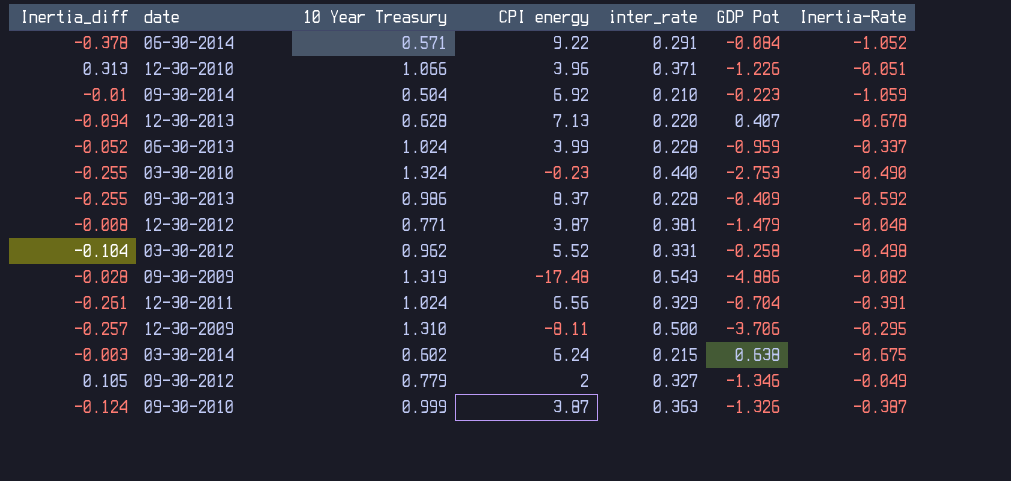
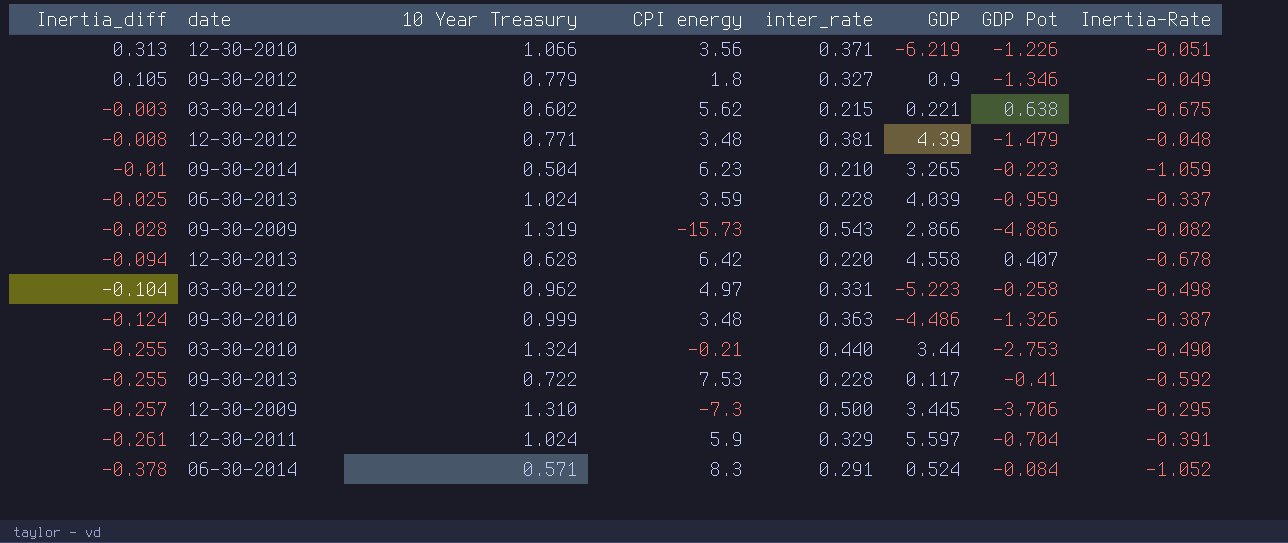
row order: none -> Inertia_diff descending
column GDP | position: none -> 6
12-30-2010 | CPI energy: 3.96 -> 3.56
09-30-2012 | CPI energy: 2 -> 1.8
03-30-2014 | CPI energy: 6.24 -> 5.62
12-30-2012 | CPI energy: 3.87 -> 3.48
09-30-2014 | CPI energy: 6.92 -> 6.23
06-30-2013 | Inertia_diff: -0.052 -> -0.025
06-30-2013 | CPI energy: 3.99 -> 3.59
09-30-2009 | CPI energy: -17.48 -> -15.73
12-30-2013 | CPI energy: 7.13 -> 6.42
03-30-2012 | CPI energy: 5.52 -> 4.97
09-30-2010 | CPI energy: 3.87 -> 3.48
03-30-2010 | CPI energy: -0.23 -> -0.21
09-30-2013 | 10 Year Treasury: 0.986 -> 0.722
09-30-2013 | CPI energy: 8.37 -> 7.53
09-30-2013 | GDP Pot: -0.409 -> -0.41
12-30-2009 | CPI energy: -8.11 -> -7.3
12-30-2011 | CPI energy: 6.56 -> 5.9
06-30-2014 | CPI energy: 9.22 -> 8.3

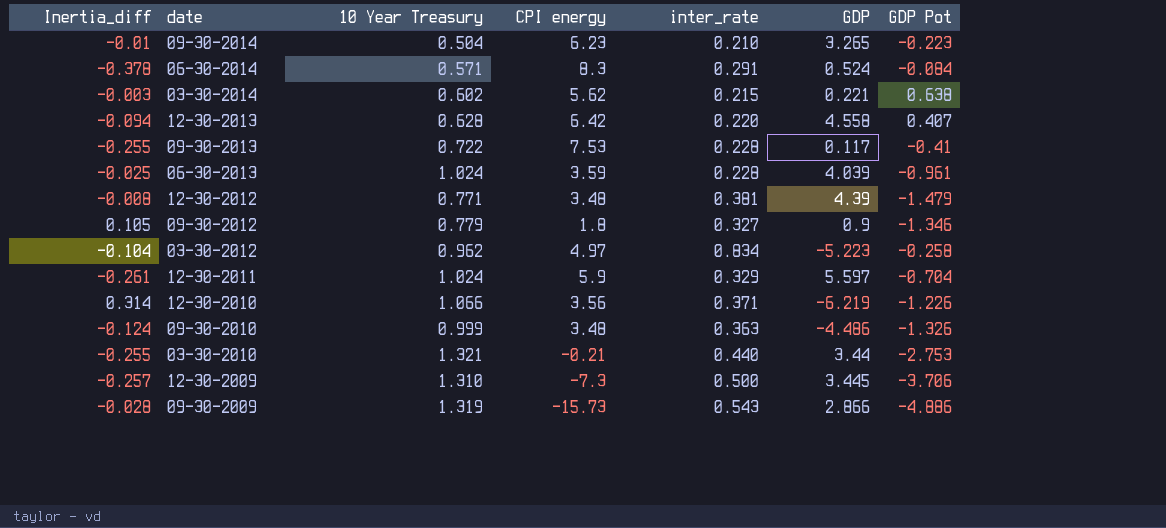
row order: Inertia_diff descending -> date descending
column Inertia-Rate | position: 8 -> none
06-30-2013 | GDP Pot: -0.959 -> -0.961
03-30-2012 | inter_rate: 0.331 -> 0.834
12-30-2010 | Inertia_diff: 0.313 -> 0.314
03-30-2010 | 10 Year Treasury: 1.324 -> 1.321

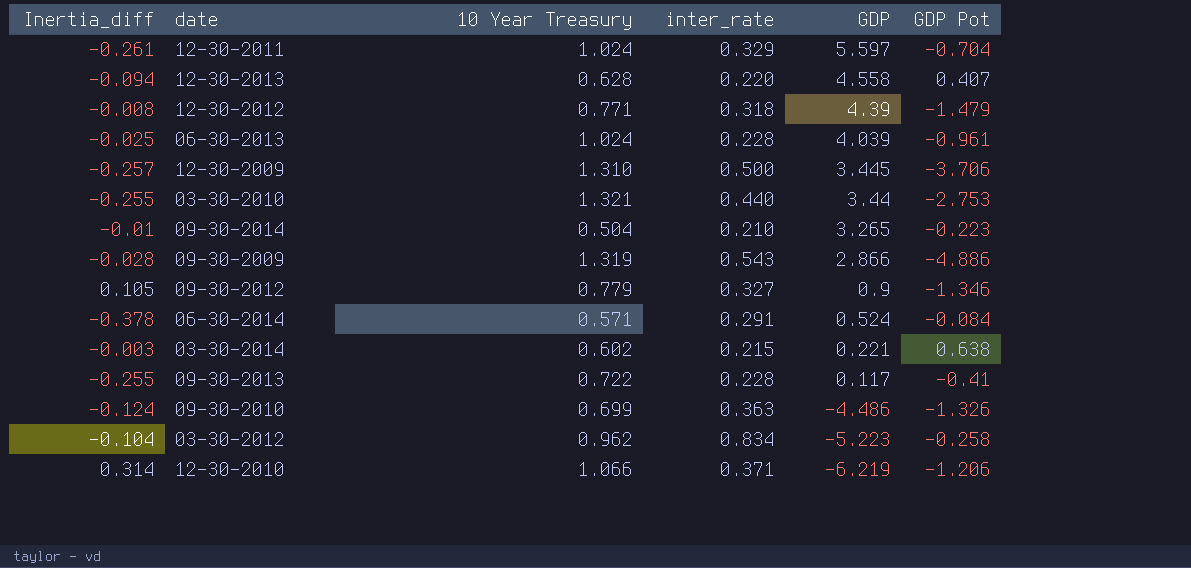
row order: date descending -> GDP descending
column CPI energy | position: 4 -> none
12-30-2012 | inter_rate: 0.381 -> 0.318
09-30-2010 | 10 Year Treasury: 0.999 -> 0.699
12-30-2010 | GDP Pot: -1.226 -> -1.206

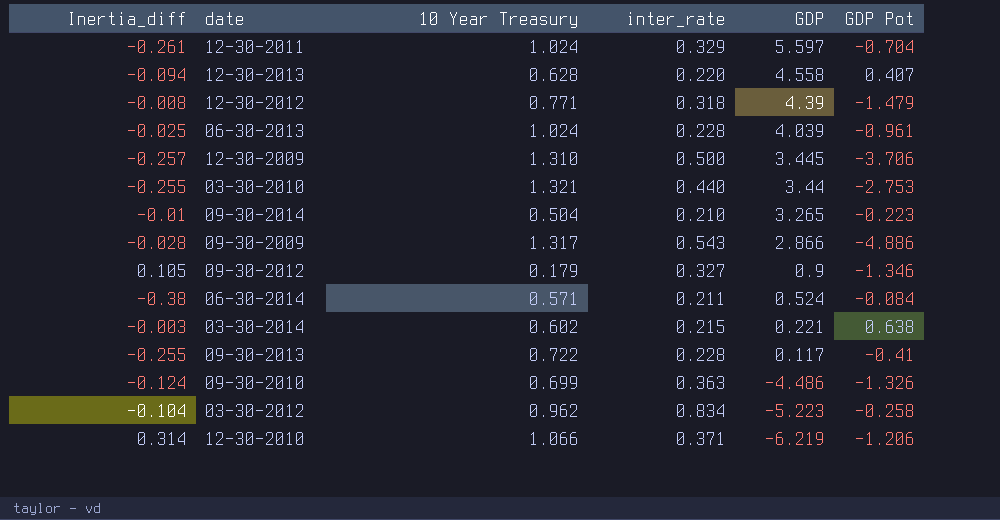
09-30-2009 | 10 Year Treasury: 1.319 -> 1.317
09-30-2012 | 10 Year Treasury: 0.779 -> 0.179
06-30-2014 | Inertia_diff: -0.378 -> -0.38
06-30-2014 | inter_rate: 0.291 -> 0.211

